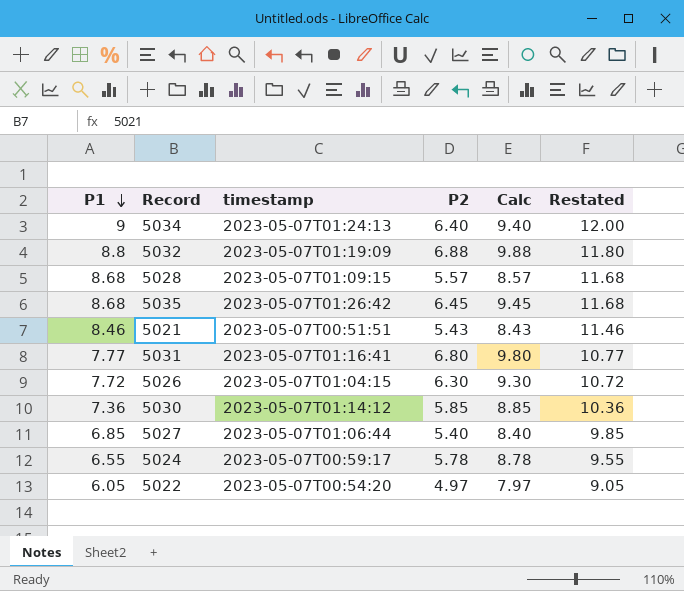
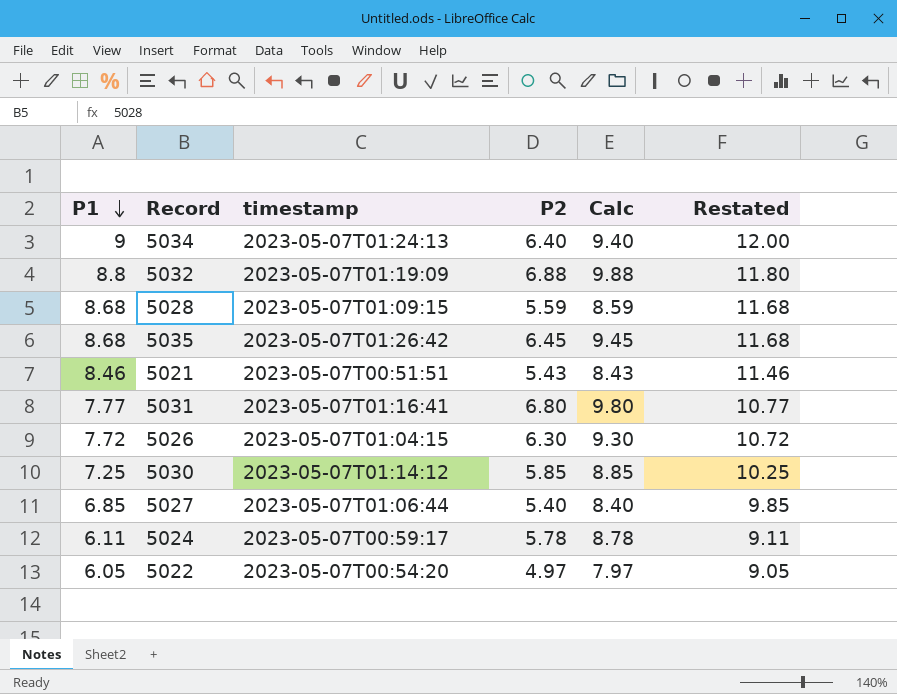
5028 | P2: 5.57 -> 5.59
5028 | Calc: 8.57 -> 8.59
5030 | P1: 7.36 -> 7.25
5030 | Restated: 10.36 -> 10.25
5024 | P1: 6.55 -> 6.11
5024 | Restated: 9.55 -> 9.11

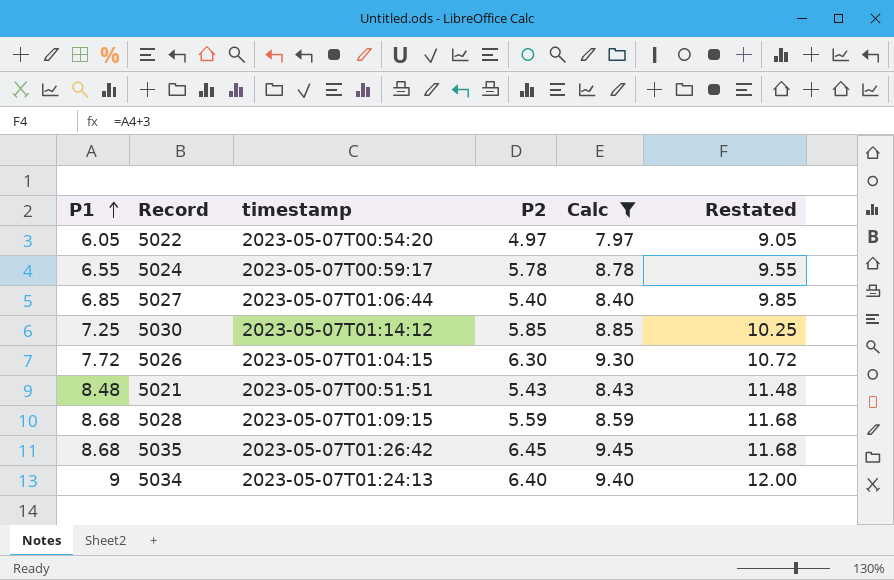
filter: none -> Calc <= 9.45
row order: P1 descending -> P1 ascending
5024 | P1: 6.11 -> 6.55
5024 | Restated: 9.11 -> 9.55
5021 | P1: 8.46 -> 8.48
5021 | Restated: 11.46 -> 11.48

